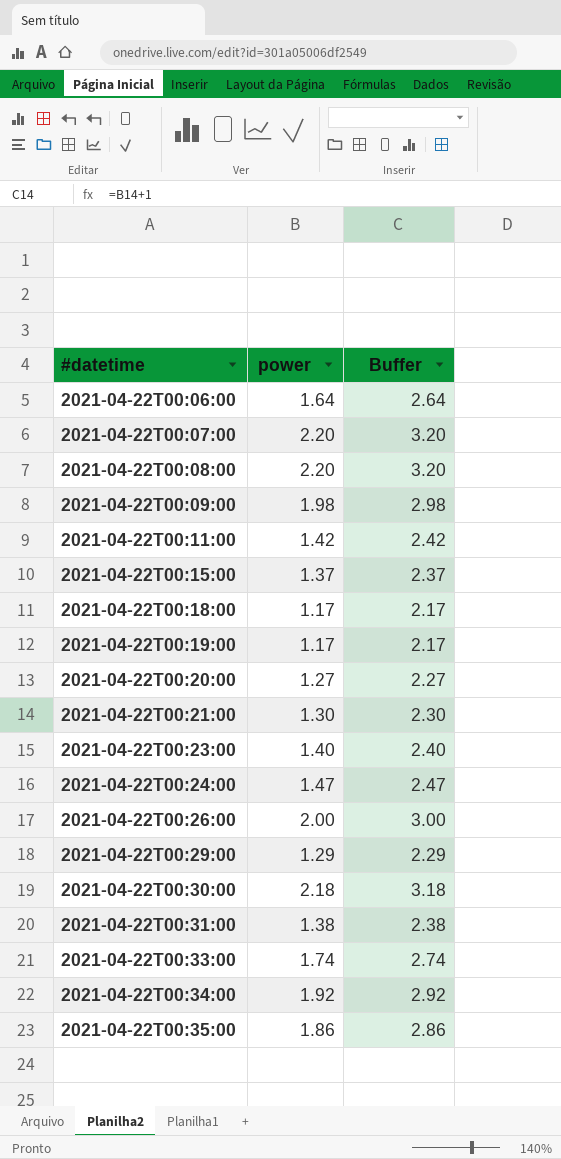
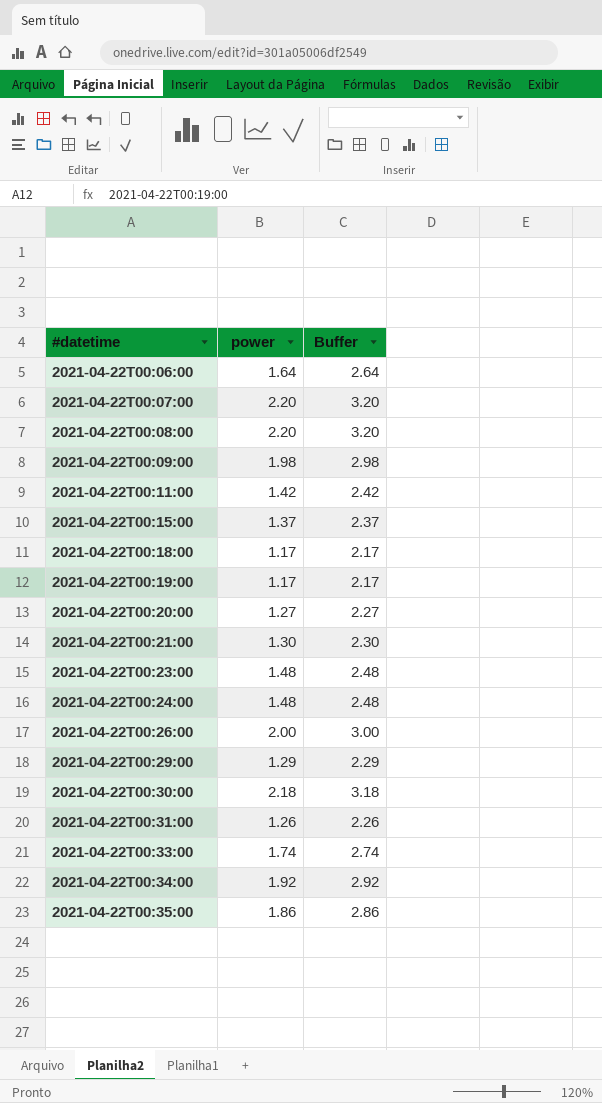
2021-04-22T00:23:00 | power: 1.40 -> 1.48
2021-04-22T00:23:00 | Buffer: 2.40 -> 2.48
2021-04-22T00:24:00 | power: 1.47 -> 1.48
2021-04-22T00:24:00 | Buffer: 2.47 -> 2.48
2021-04-22T00:31:00 | power: 1.38 -> 1.26
2021-04-22T00:31:00 | Buffer: 2.38 -> 2.26

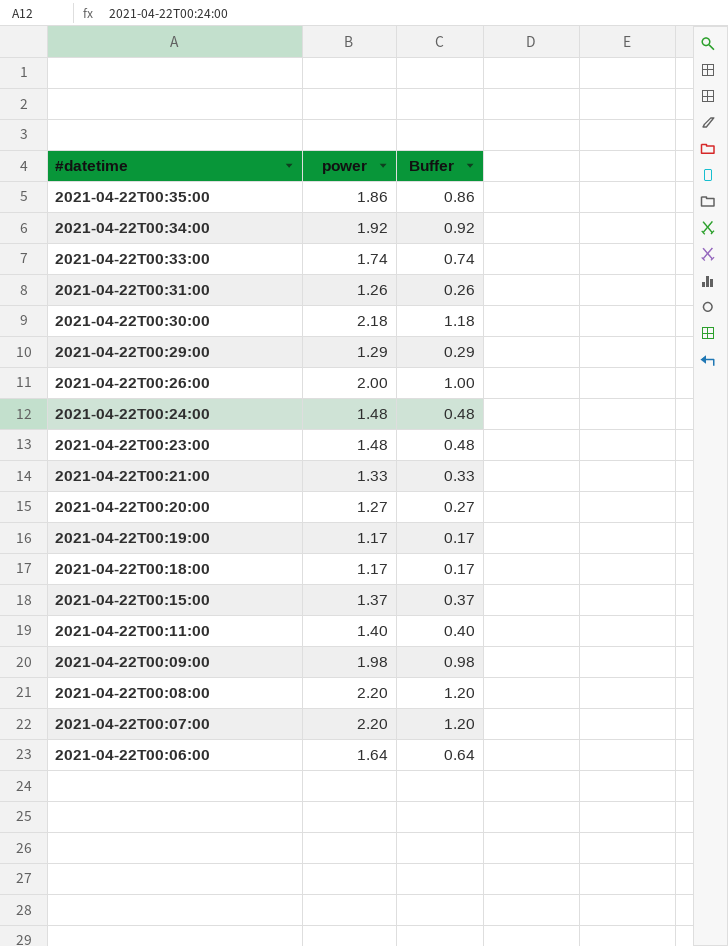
row order: #datetime ascending -> #datetime descending
column Buffer | formula: [power] + 1 -> [power] - 1
2021-04-22T00:21:00 | power: 1.30 -> 1.33
2021-04-22T00:11:00 | power: 1.42 -> 1.40

